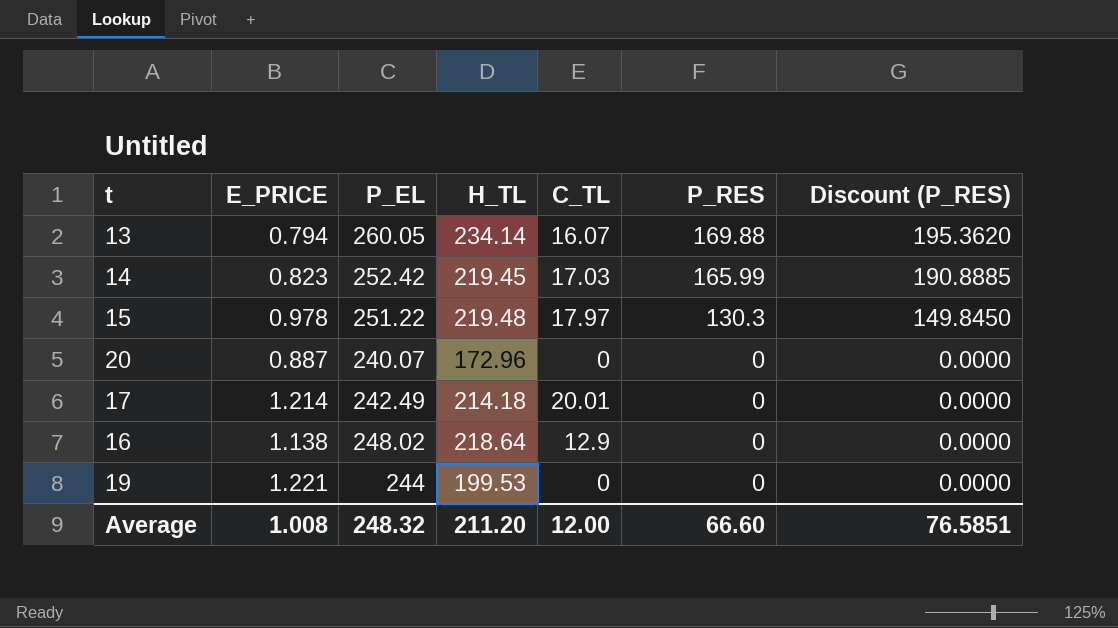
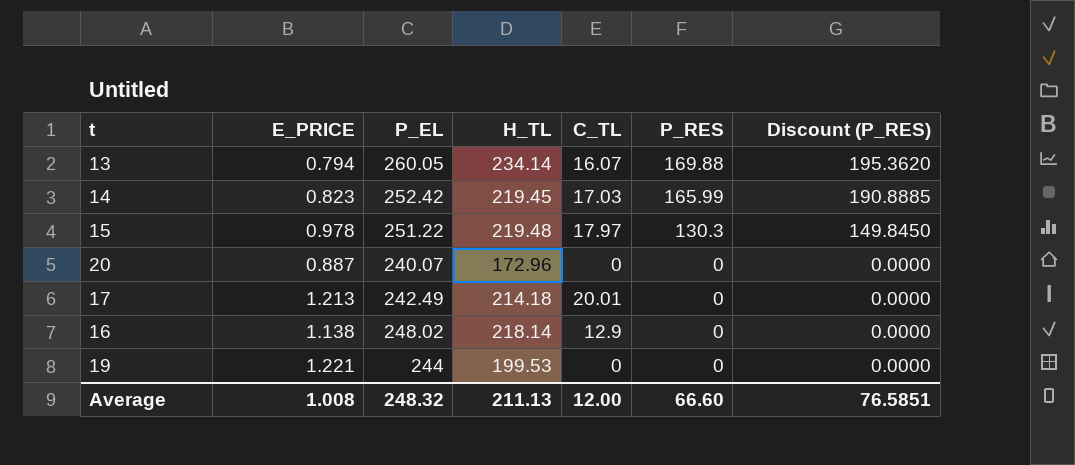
17 | E_PRICE: 1.214 -> 1.213
16 | H_TL: 218.64 -> 218.14
Average | H_TL: 211.20 -> 211.13

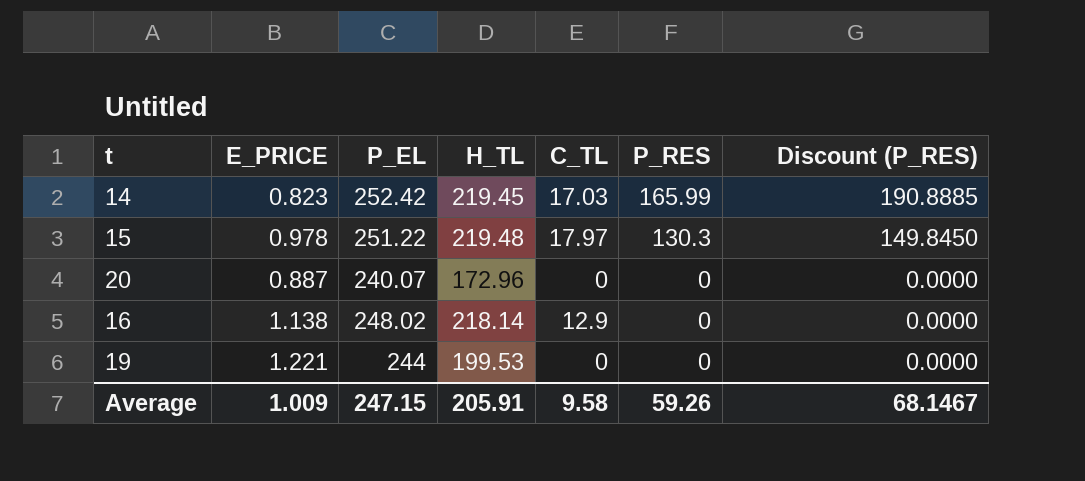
row 13: 0.794 | 260.05 | 234.14 | 16.07 | 169.88 | 195.3620 -> none
row 17: 1.213 | 242.49 | 214.18 | 20.01 | 0 | 0.0000 -> none
Average | E_PRICE: 1.008 -> 1.009
Average | P_EL: 248.32 -> 247.15
Average | H_TL: 211.13 -> 205.91
Average | C_TL: 12.00 -> 9.58
Average | P_RES: 66.60 -> 59.26
Average | Discount (P_RES): 76.5851 -> 68.1467

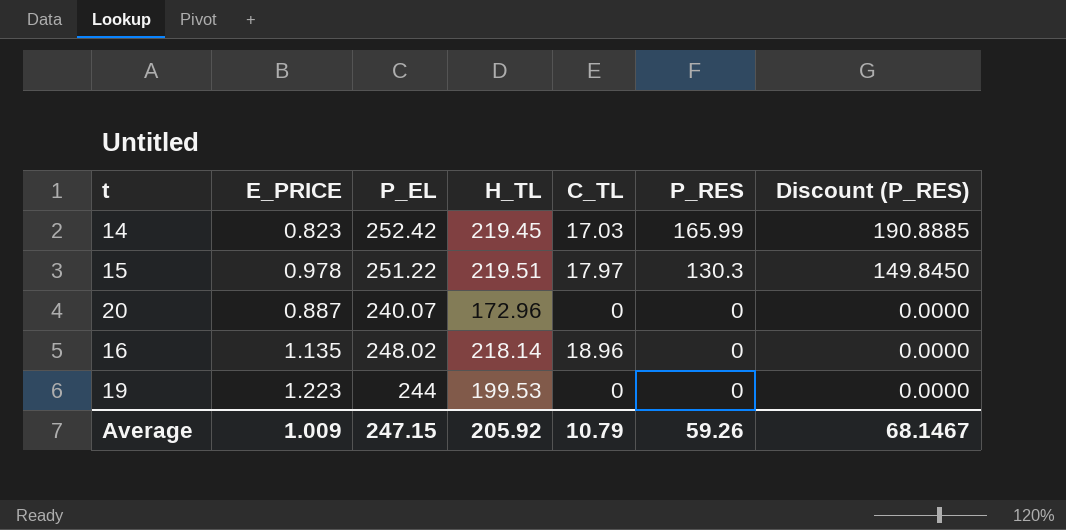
15 | H_TL: 219.48 -> 219.51
16 | E_PRICE: 1.138 -> 1.135
16 | C_TL: 12.9 -> 18.96
19 | E_PRICE: 1.221 -> 1.223
Average | H_TL: 205.91 -> 205.92
Average | C_TL: 9.58 -> 10.79

